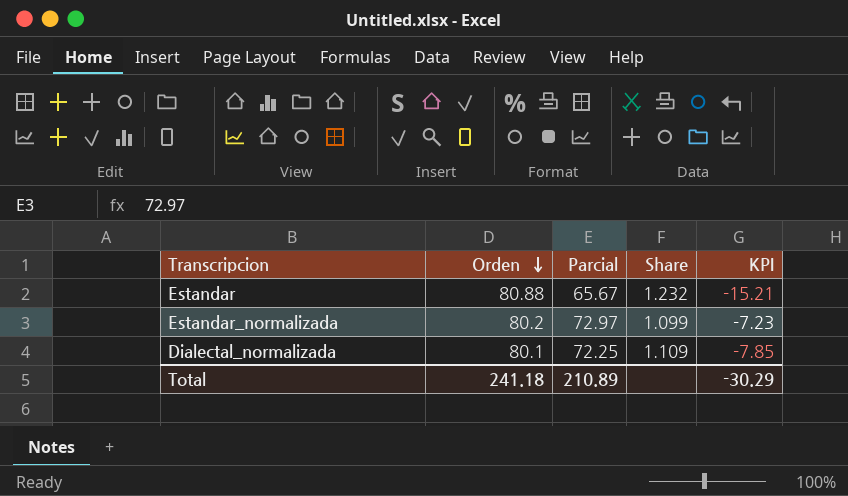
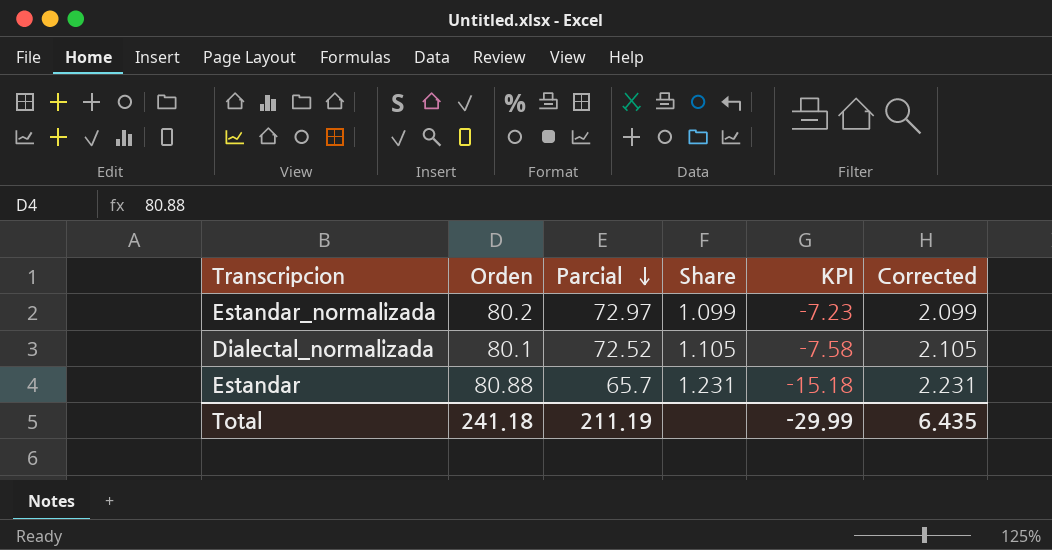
row order: Orden descending -> Parcial descending
column Corrected | formula: none -> [Share] + 1
Dialectal_normalizada | Parcial: 72.25 -> 72.52
Dialectal_normalizada | Share: 1.109 -> 1.105
Dialectal_normalizada | KPI: -7.85 -> -7.58
Estandar | Parcial: 65.67 -> 65.7
Estandar | Share: 1.232 -> 1.231
Estandar | KPI: -15.21 -> -15.18
Total | Parcial: 210.89 -> 211.19
Total | KPI: -30.29 -> -29.99

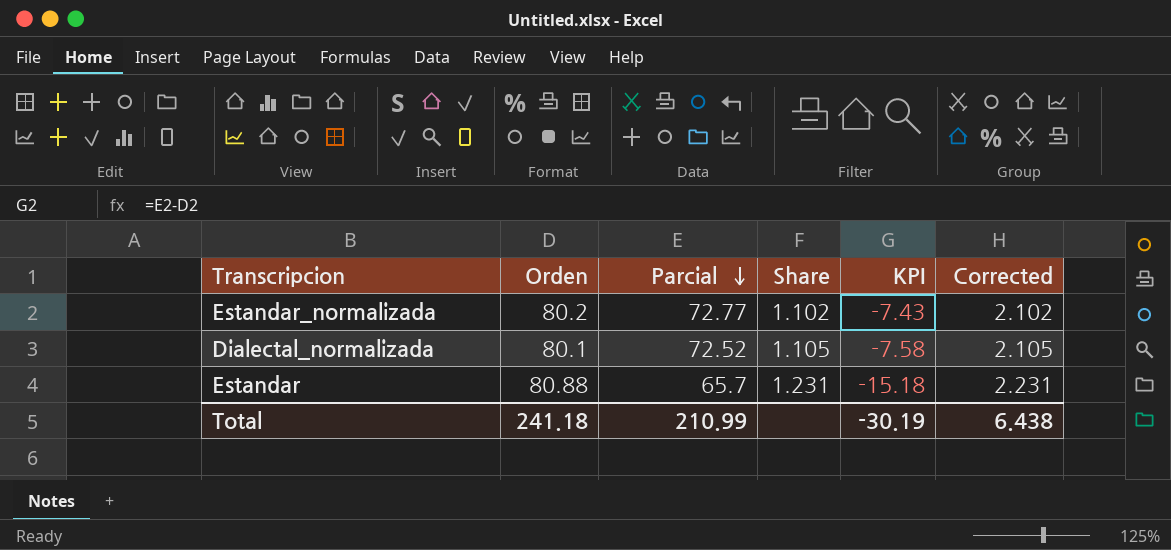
Estandar_normalizada | Parcial: 72.97 -> 72.77
Estandar_normalizada | Share: 1.099 -> 1.102
Estandar_normalizada | KPI: -7.23 -> -7.43
Estandar_normalizada | Corrected: 2.099 -> 2.102
Total | Parcial: 211.19 -> 210.99
Total | KPI: -29.99 -> -30.19
Total | Corrected: 6.435 -> 6.438

